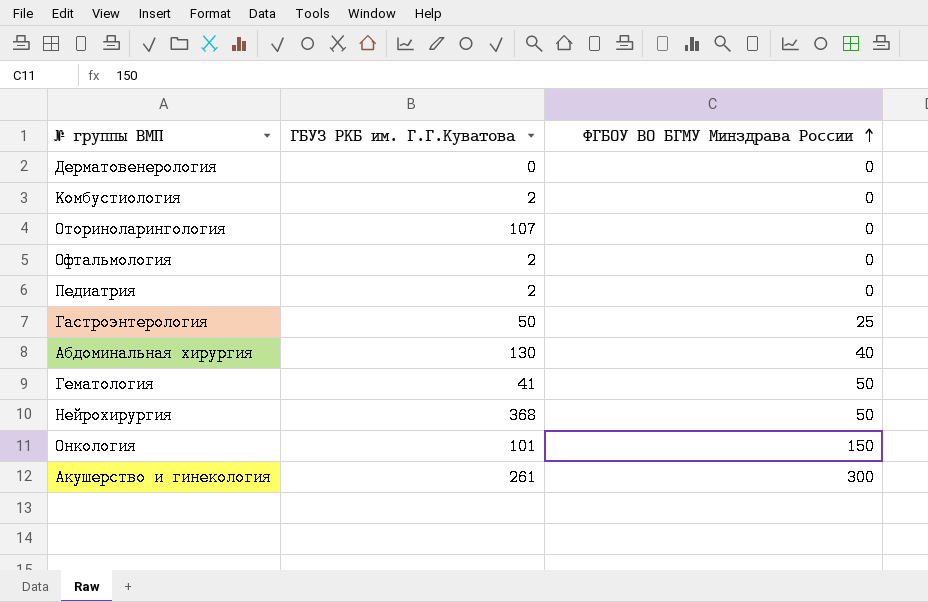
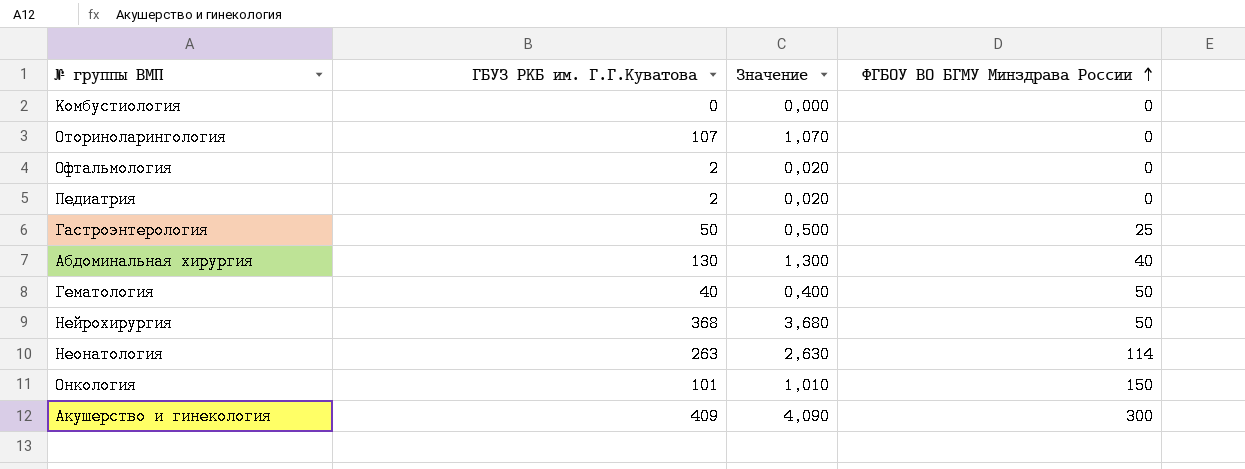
column Значение | formula: none -> [ГБУЗ РКБ им. Г.Г.Куватова] * 0,01
row Дерматовенерология: 0 | 0 -> none
Комбустиология | ГБУЗ РКБ им. Г.Г.Куватова: 2 -> 0
Гематология | ГБУЗ РКБ им. Г.Г.Куватова: 41 -> 40
row Неонатология: none -> 263 | 2,630 | 114
Акушерство и гинекология | ГБУЗ РКБ им. Г.Г.Куватова: 261 -> 409

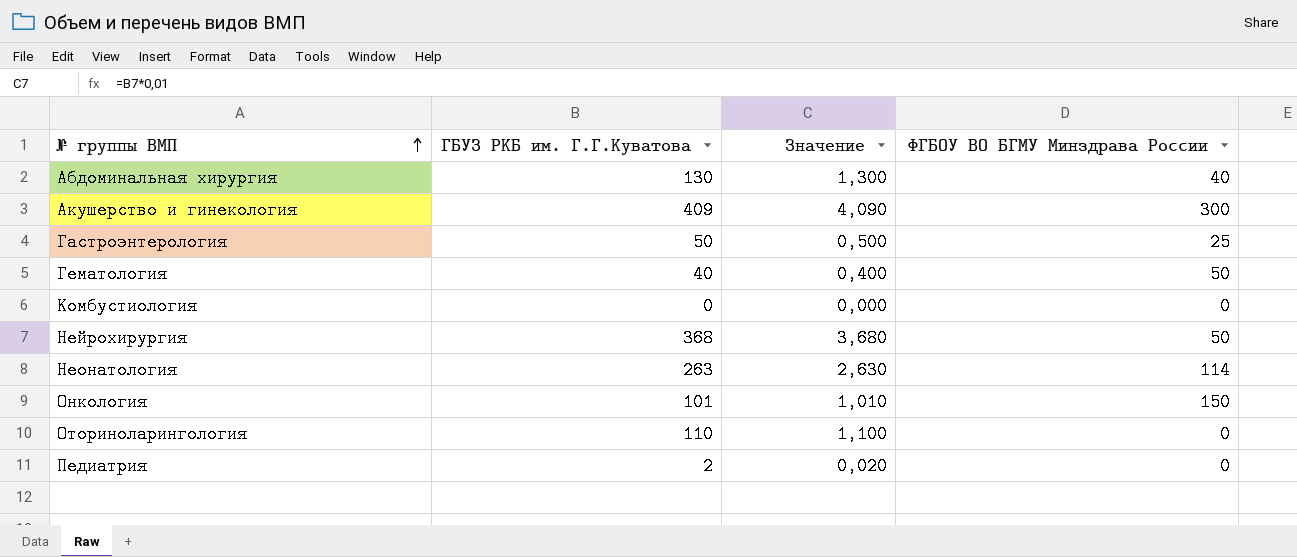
row order: ФГБОУ ВО БГМУ Минздрава России ascending -> № группы ВМП ascending
row Офтальмология: 2 | 0,020 | 0 -> none
Оториноларингология | ГБУЗ РКБ им. Г.Г.Куватова: 107 -> 110
Оториноларингология | Значение: 1,070 -> 1,100

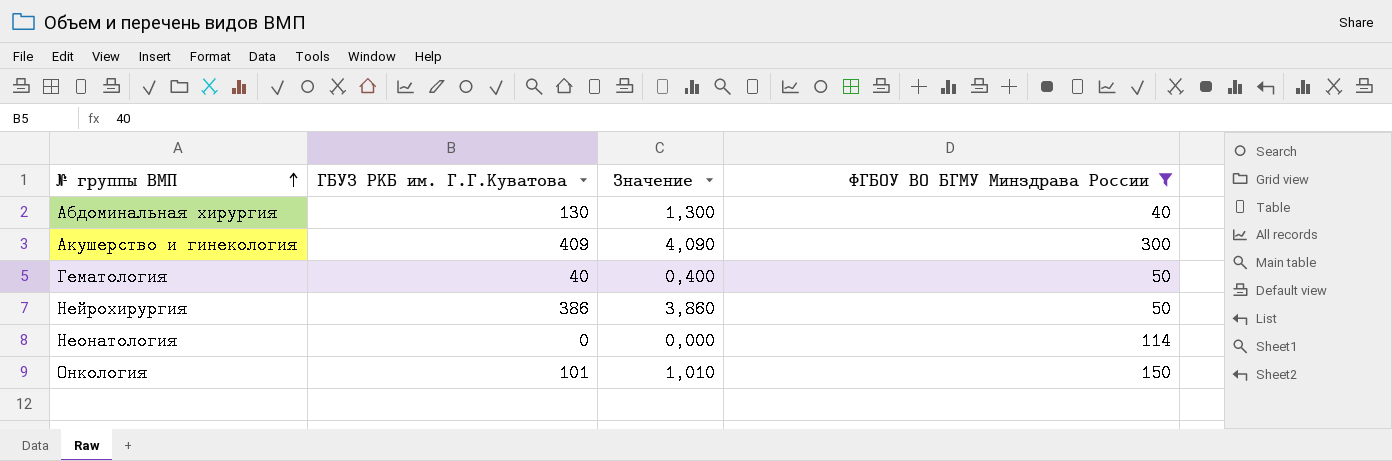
filter: none -> ФГБОУ ВО БГМУ Минздрава России >= 40
Нейрохирургия | ГБУЗ РКБ им. Г.Г.Куватова: 368 -> 386
Нейрохирургия | Значение: 3,680 -> 3,860
Неонатология | ГБУЗ РКБ им. Г.Г.Куватова: 263 -> 0
Неонатология | Значение: 2,630 -> 0,000

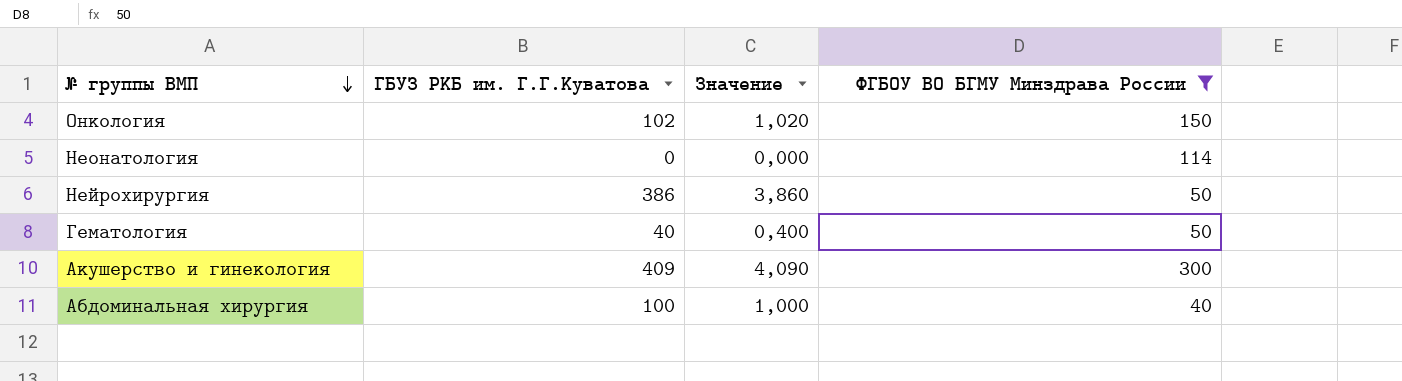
row order: № группы ВМП ascending -> № группы ВМП descending
Онкология | ГБУЗ РКБ им. Г.Г.Куватова: 101 -> 102
Онкология | Значение: 1,010 -> 1,020
Абдоминальная хирургия | ГБУЗ РКБ им. Г.Г.Куватова: 130 -> 100
Абдоминальная хирургия | Значение: 1,300 -> 1,000

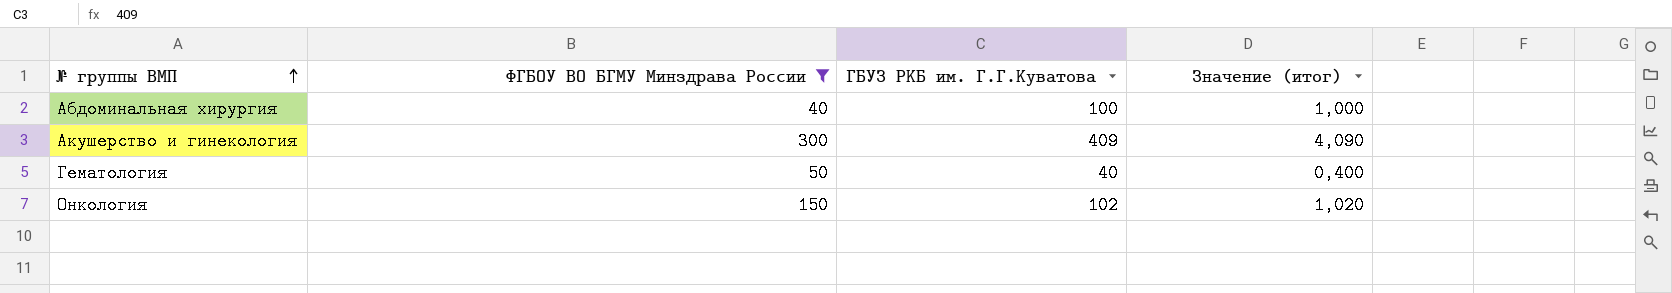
row order: № группы ВМП descending -> № группы ВМП ascending
column ФГБОУ ВО БГМУ Минздрава России | position: 4 -> 2
column name: Значение -> Значение (итог)
row Неонатология: 0 | 0,000 | 114 -> none
row Нейрохирургия: 386 | 3,860 | 50 -> none

